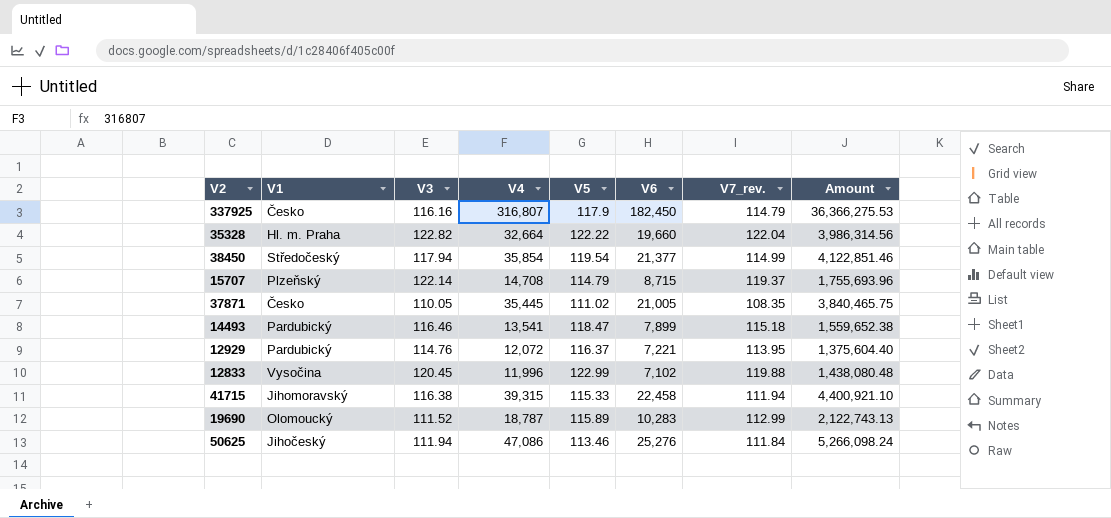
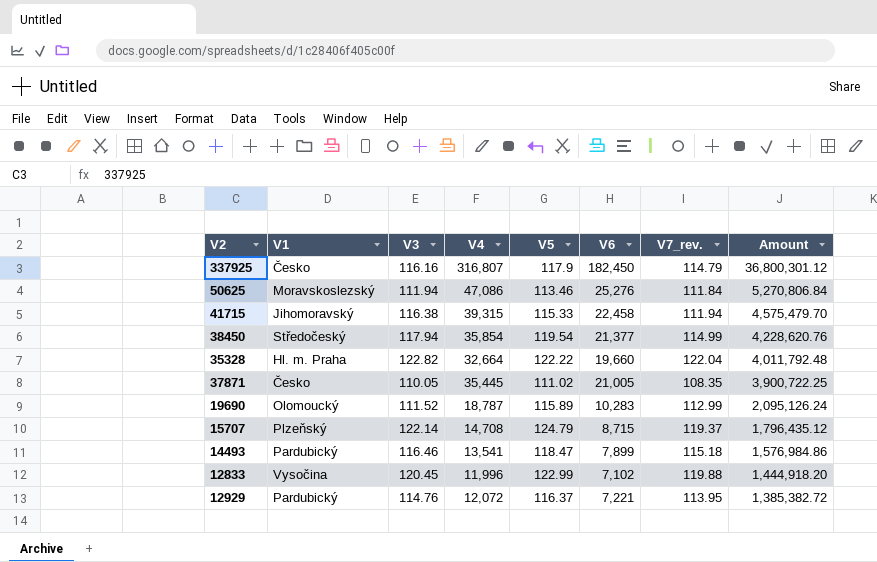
row order: none -> Amount descending
column Amount | formula: [V4] * [V7_rev.] -> [V3] * [V4]
50625 | V1: Jihočeský -> Moravskoslezský
15707 | V5: 114.79 -> 124.79

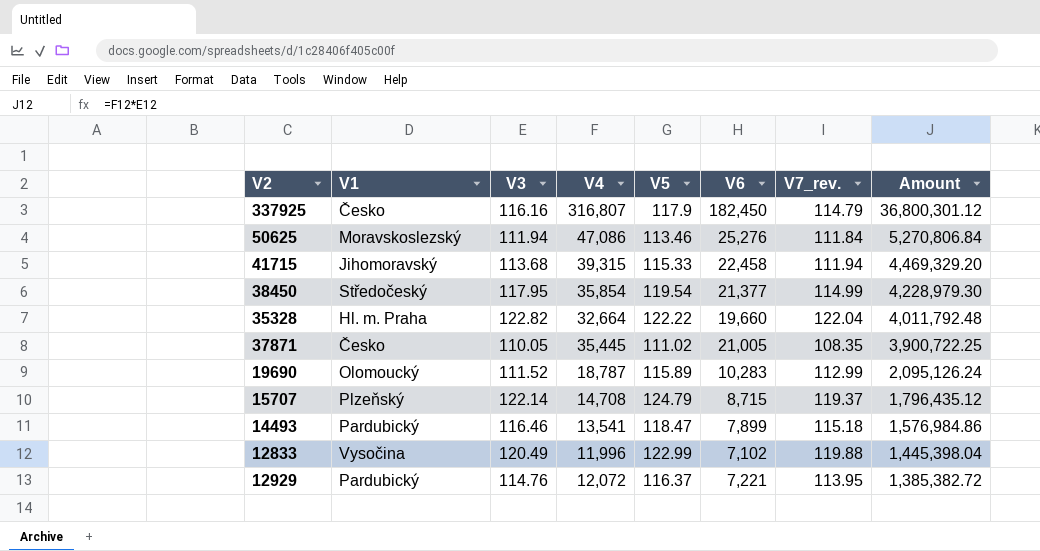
41715 | V3: 116.38 -> 113.68
41715 | Amount: 4,575,479.70 -> 4,469,329.20
38450 | V3: 117.94 -> 117.95
38450 | Amount: 4,228,620.76 -> 4,228,979.30
12833 | V3: 120.45 -> 120.49
12833 | Amount: 1,444,918.20 -> 1,445,398.04

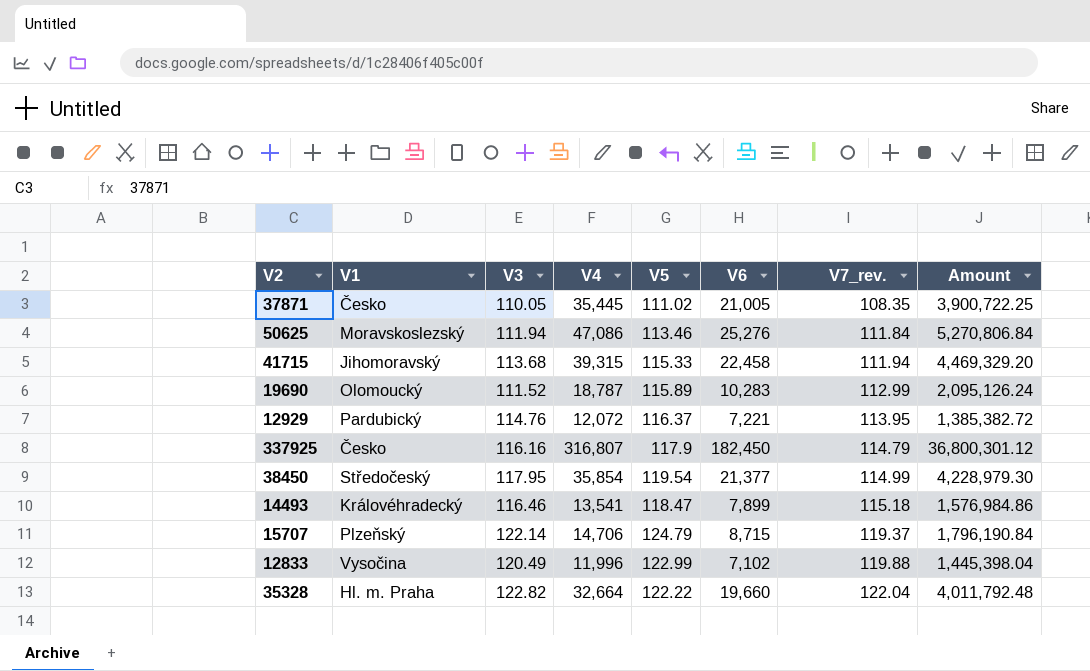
row order: Amount descending -> V7_rev. ascending
14493 | V1: Pardubický -> Královéhradecký
15707 | V4: 14,708 -> 14,706
15707 | Amount: 1,796,435.12 -> 1,796,190.84

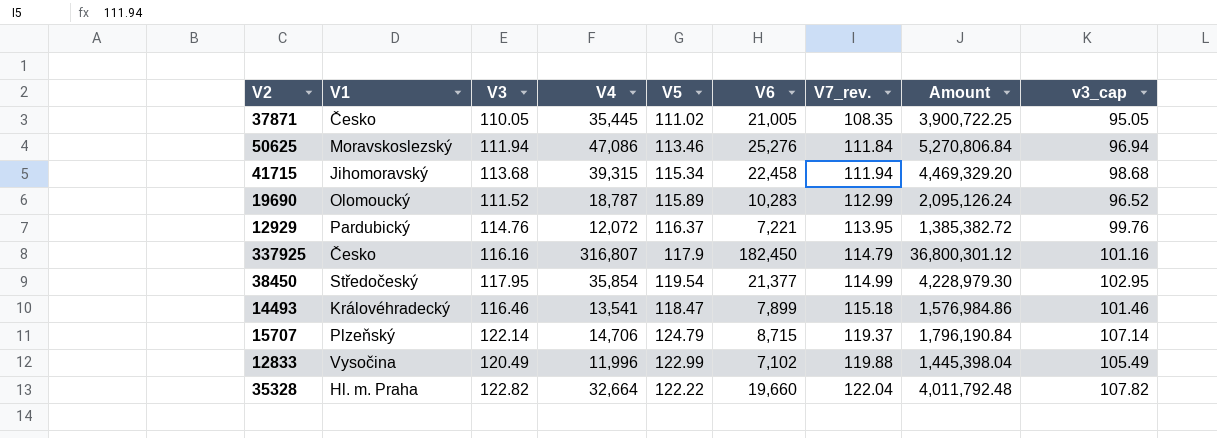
column v3_cap | formula: none -> [V3] - 15
41715 | V5: 115.33 -> 115.34

